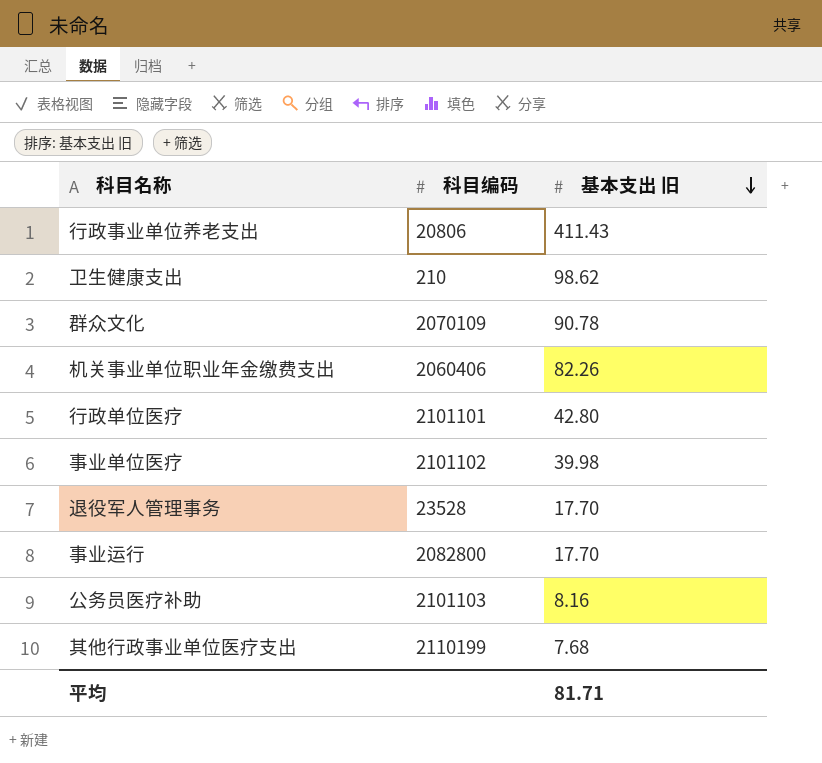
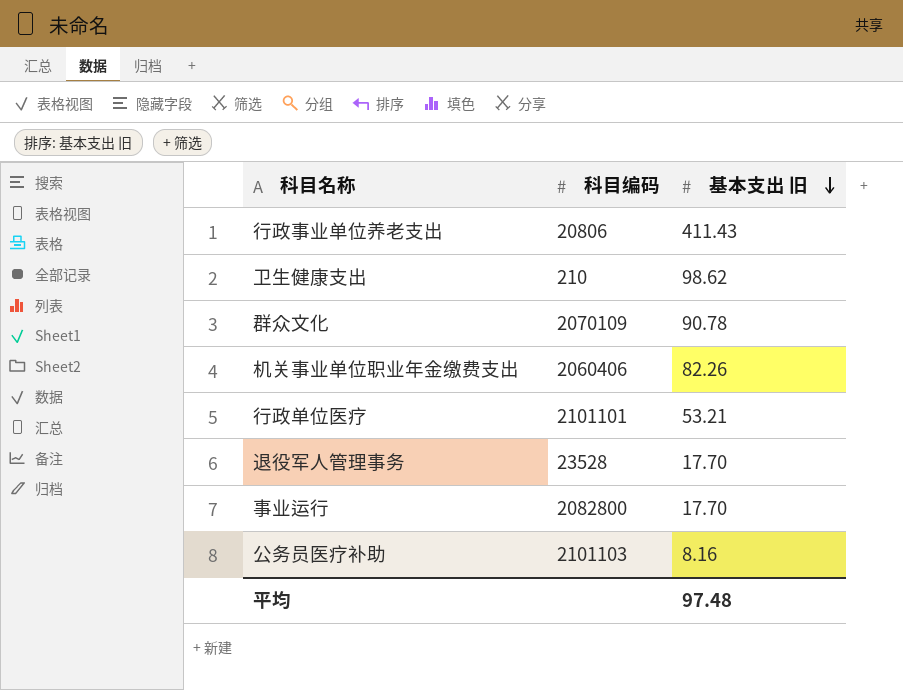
row 事业单位医疗: 2101102 | 39.98 -> none
row 其他行政事业单位医疗支出: 2110199 | 7.68 -> none
行政单位医疗 | 基本支出 旧: 42.80 -> 53.21
平均 | 基本支出 旧: 81.71 -> 97.48

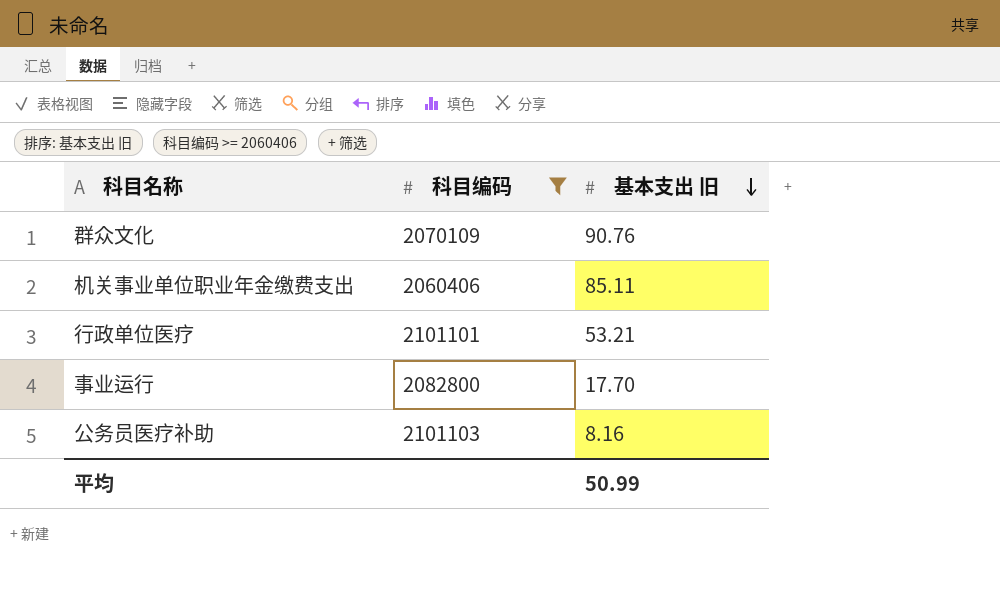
filter: none -> 科目编码 >= 2060406
群众文化 | 基本支出 旧: 90.78 -> 90.76
机关事业单位职业年金缴费支出 | 基本支出 旧: 82.26 -> 85.11
平均 | 基本支出 旧: 97.48 -> 50.99

